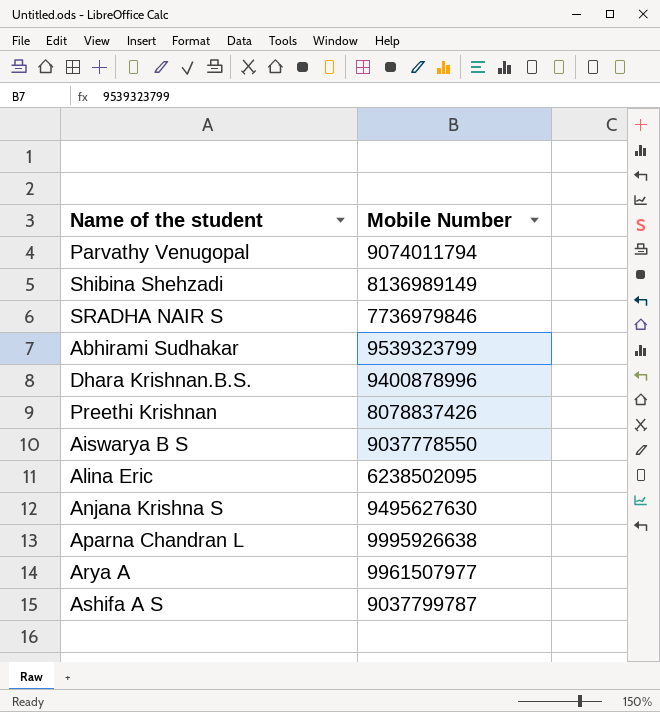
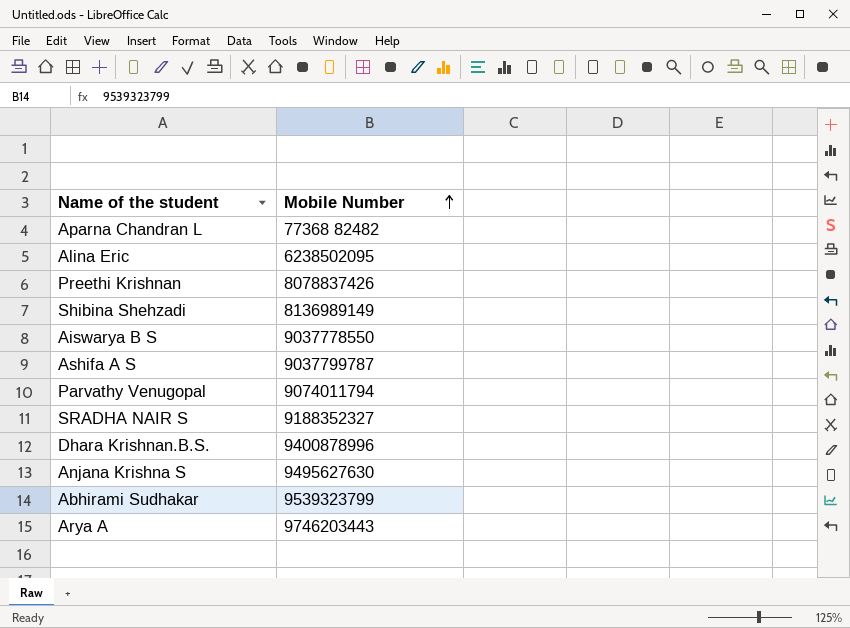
row order: none -> Mobile Number ascending
Aparna Chandran L | Mobile Number: 9995926638 -> 77368 82482
SRADHA NAIR S | Mobile Number: 7736979846 -> 9188352327
Arya A | Mobile Number: 9961507977 -> 9746203443

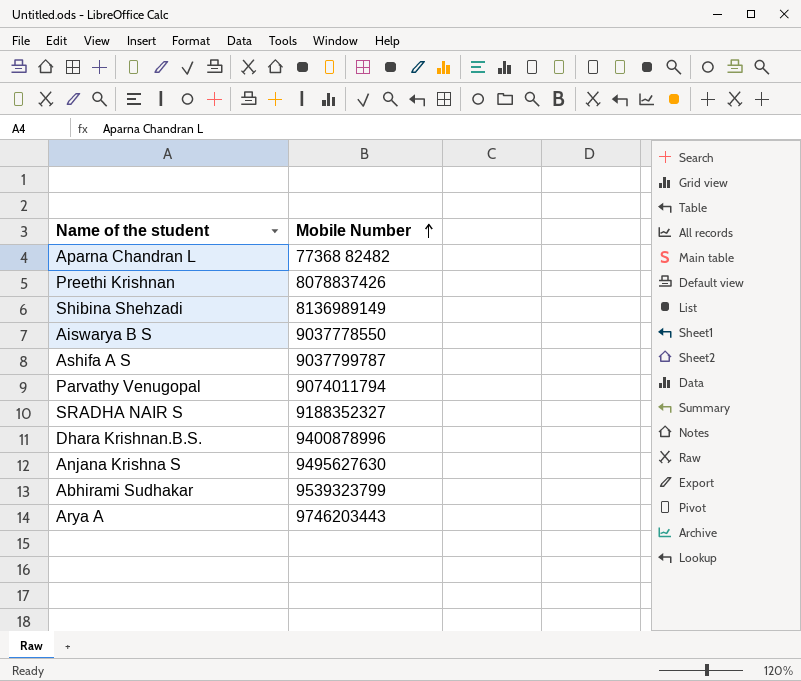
row Alina Eric: 6238502095 -> none

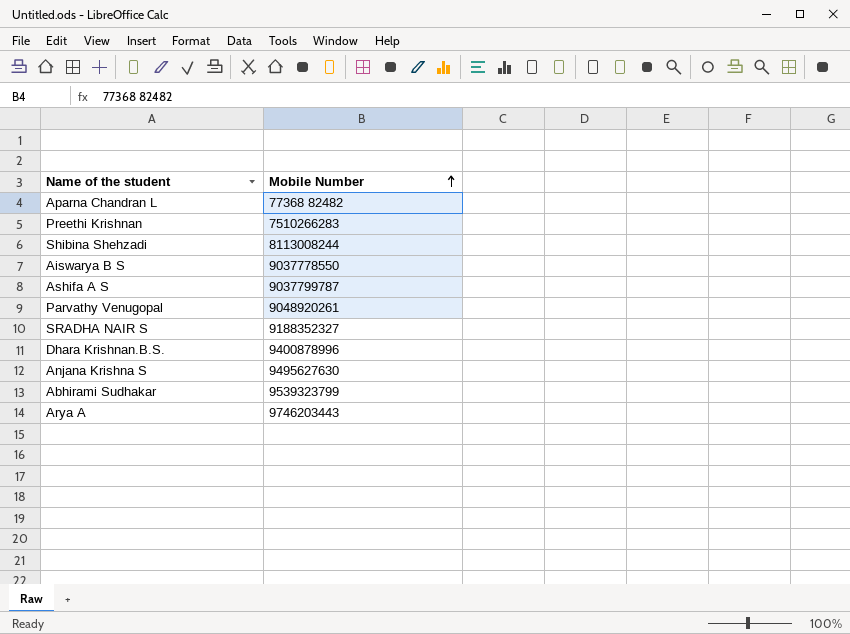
Preethi Krishnan | Mobile Number: 8078837426 -> 7510266283
Shibina Shehzadi | Mobile Number: 8136989149 -> 8113008244
Parvathy Venugopal | Mobile Number: 9074011794 -> 9048920261

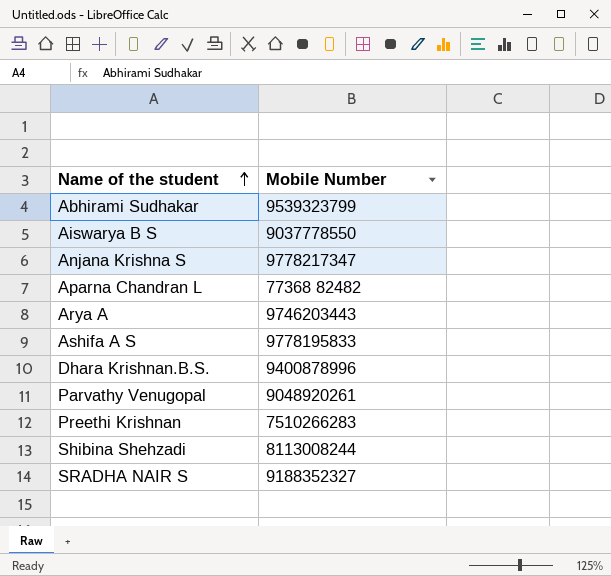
row order: Mobile Number ascending -> Name of the student ascending
Anjana Krishna S | Mobile Number: 9495627630 -> 9778217347
Ashifa A S | Mobile Number: 9037799787 -> 9778195833

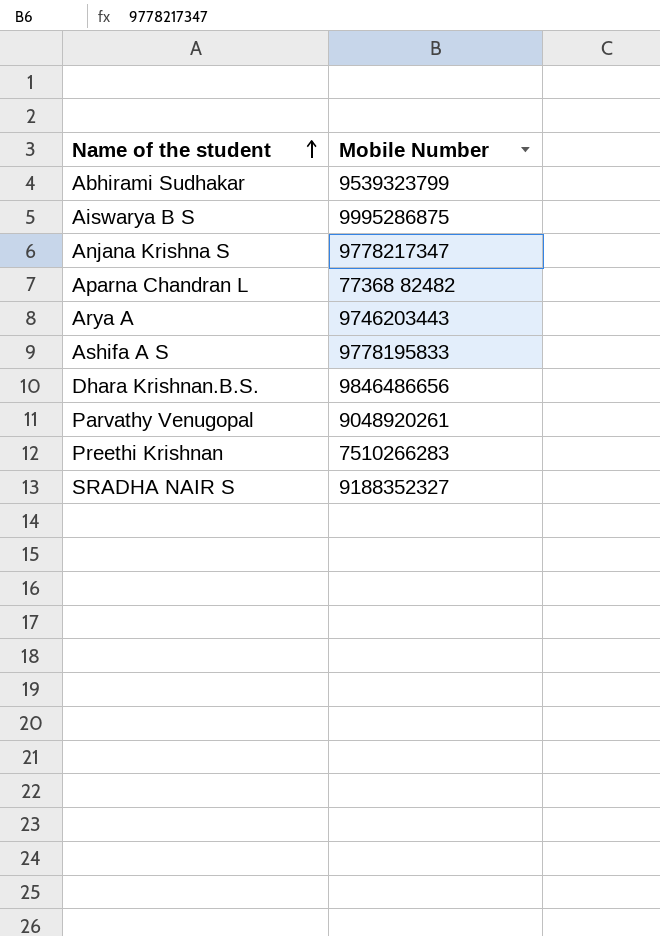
row Shibina Shehzadi: 8113008244 -> none
Aiswarya B S | Mobile Number: 9037778550 -> 9995286875
Dhara Krishnan.B.S. | Mobile Number: 9400878996 -> 9846486656

